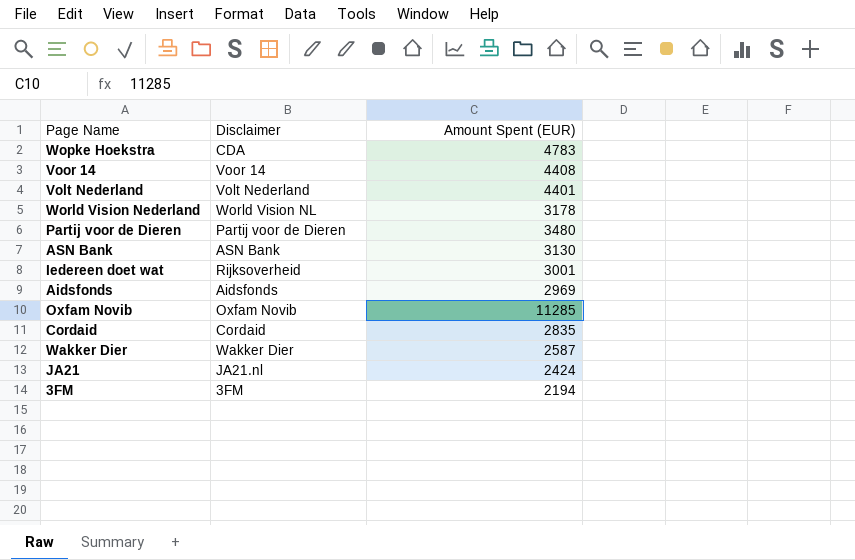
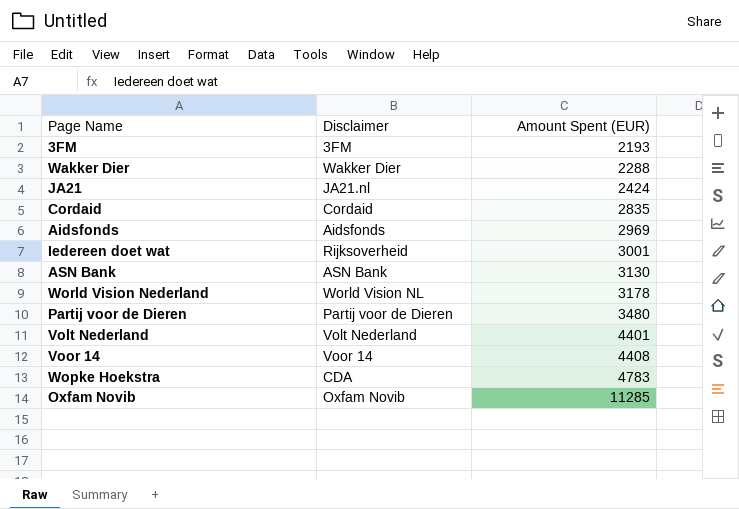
row order: none -> Amount Spent (EUR) ascending
3FM | Amount Spent (EUR): 2194 -> 2193
Wakker Dier | Amount Spent (EUR): 2587 -> 2288

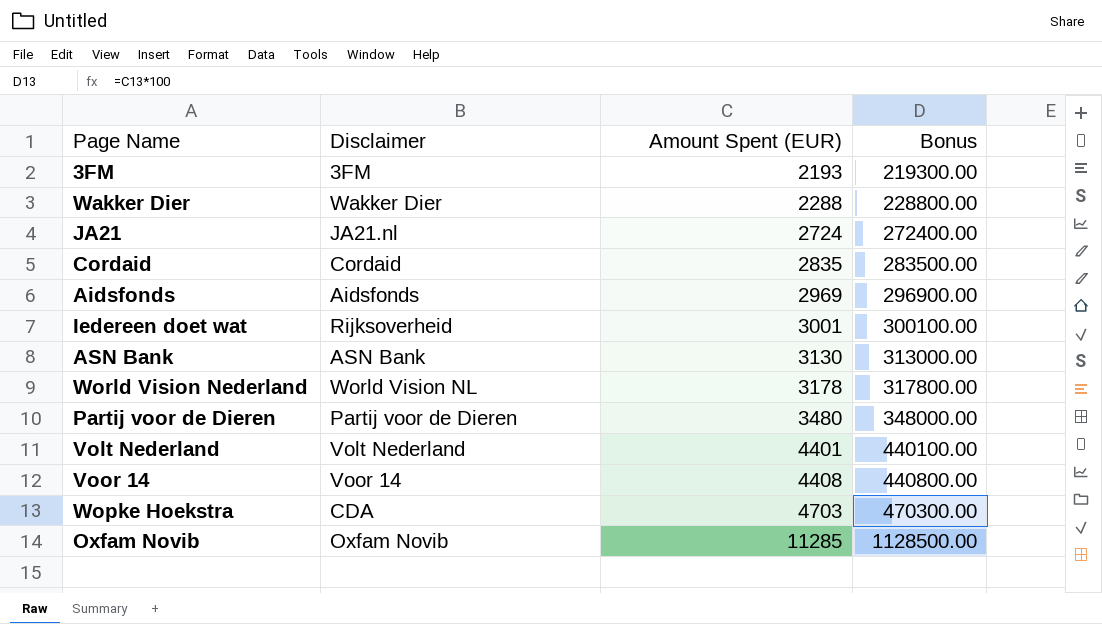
column Bonus | formula: none -> [Amount Spent (EUR)] * 100
JA21 | Amount Spent (EUR): 2424 -> 2724
Wopke Hoekstra | Amount Spent (EUR): 4783 -> 4703

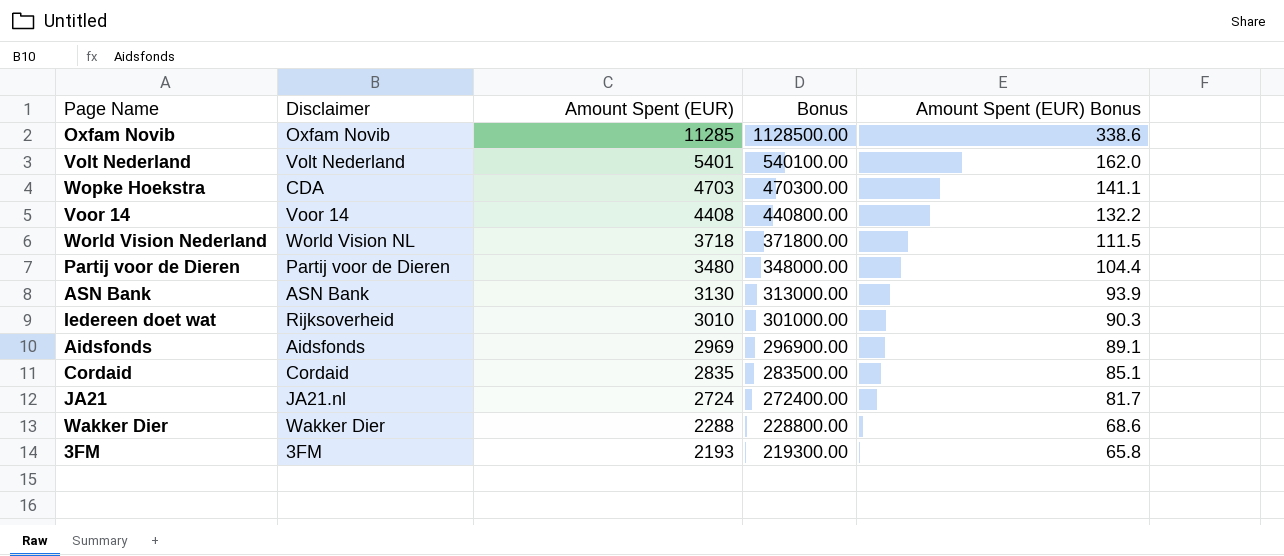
row order: Amount Spent (EUR) ascending -> Amount Spent (EUR) descending
column Amount Spent (EUR) Bonus | formula: none -> [Amount Spent (EUR)] * 0.03
Volt Nederland | Amount Spent (EUR): 4401 -> 5401
Volt Nederland | Bonus: 440100.00 -> 540100.00
World Vision Nederland | Amount Spent (EUR): 3178 -> 3718
World Vision Nederland | Bonus: 317800.00 -> 371800.00
Iedereen doet wat | Amount Spent (EUR): 3001 -> 3010
Iedereen doet wat | Bonus: 300100.00 -> 301000.00

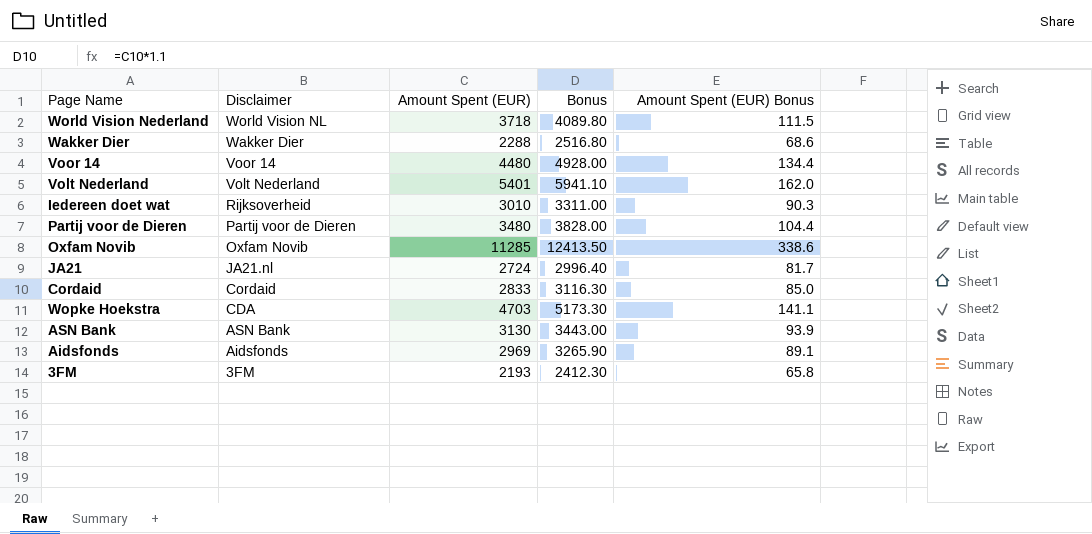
row order: Amount Spent (EUR) descending -> Disclaimer descending
column Bonus | formula: [Amount Spent (EUR)] * 100 -> [Amount Spent (EUR)] * 1.1
Voor 14 | Amount Spent (EUR): 4408 -> 4480
Voor 14 | Amount Spent (EUR) Bonus: 132.2 -> 134.4
Cordaid | Amount Spent (EUR): 2835 -> 2833
Cordaid | Amount Spent (EUR) Bonus: 85.1 -> 85.0

